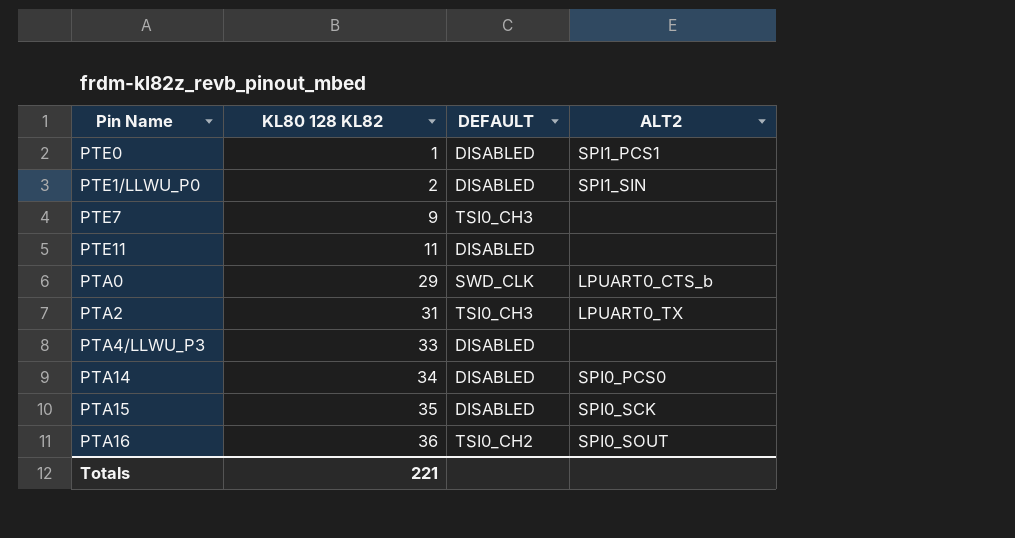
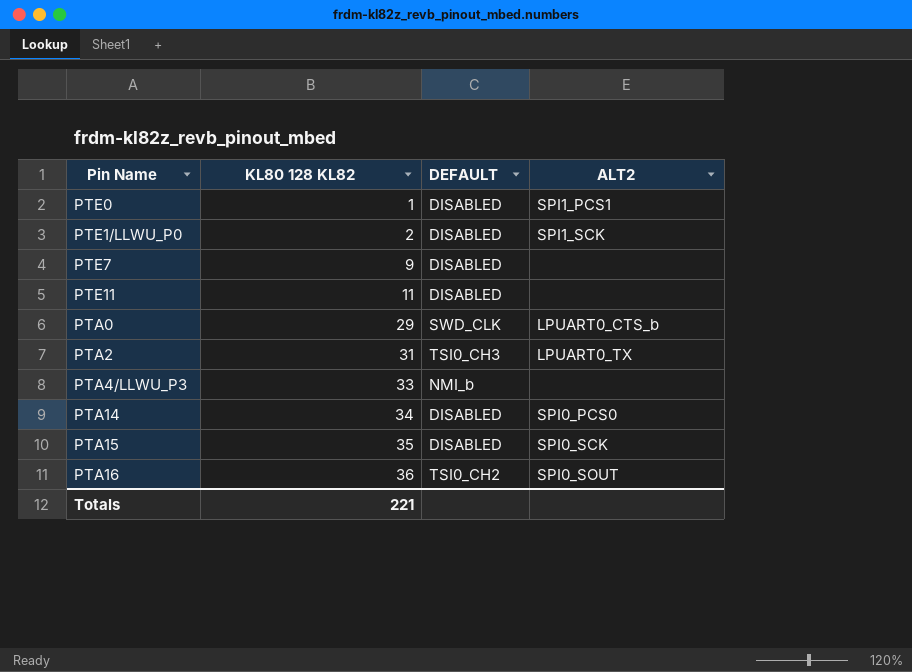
PTE1/LLWU_P0 | ALT2: SPI1_SIN -> SPI1_SCK
PTE7 | DEFAULT: TSI0_CH3 -> DISABLED
PTA4/LLWU_P3 | DEFAULT: DISABLED -> NMI_b

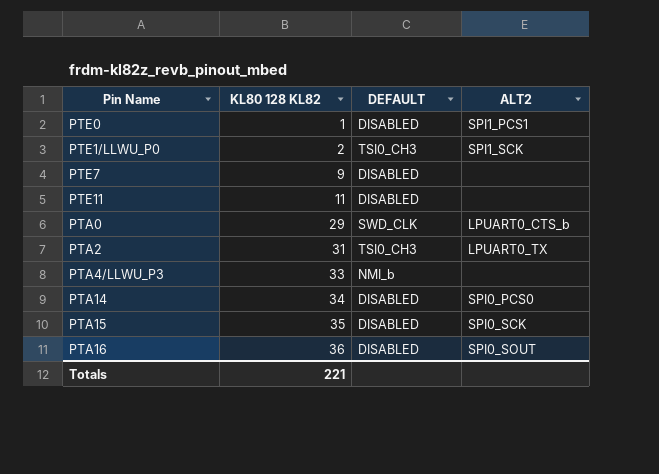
PTE1/LLWU_P0 | DEFAULT: DISABLED -> TSI0_CH3
PTA16 | DEFAULT: TSI0_CH2 -> DISABLED

